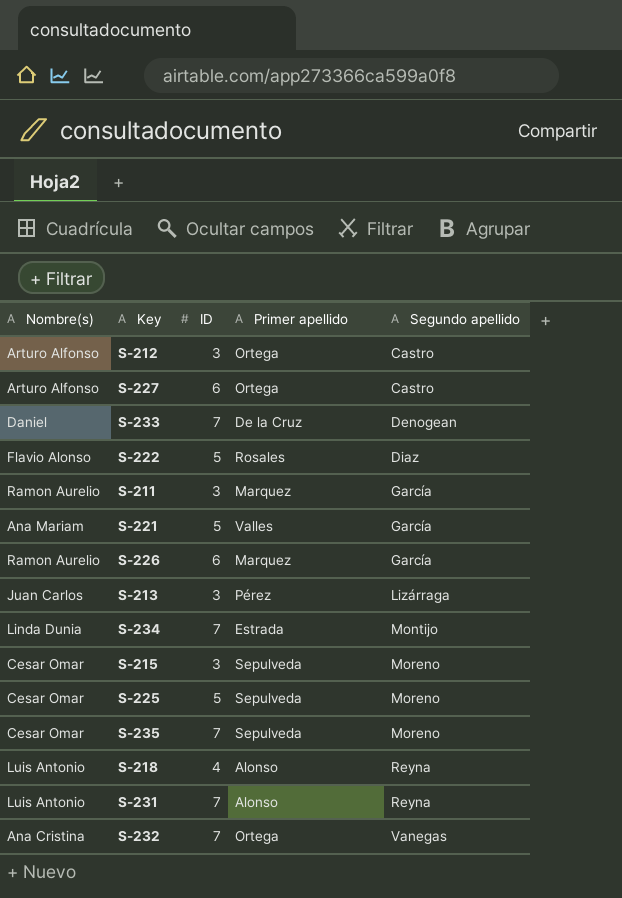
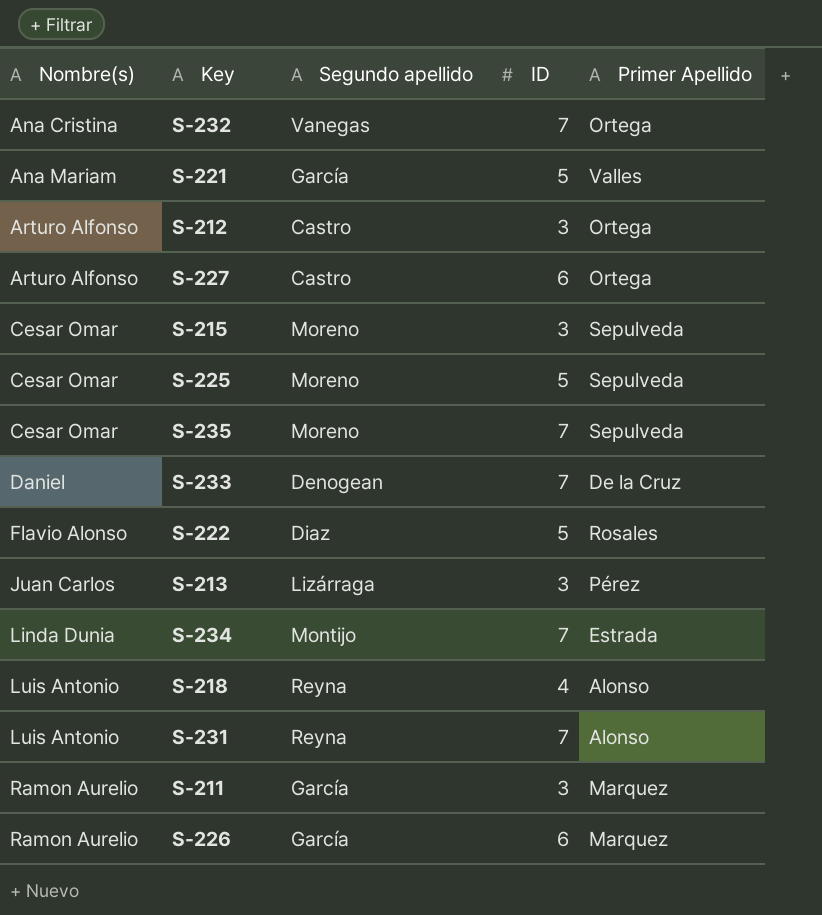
row order: Segundo apellido ascending -> Nombre(s) ascending
column Segundo apellido | position: 5 -> 3
column name: Primer apellido -> Primer Apellido

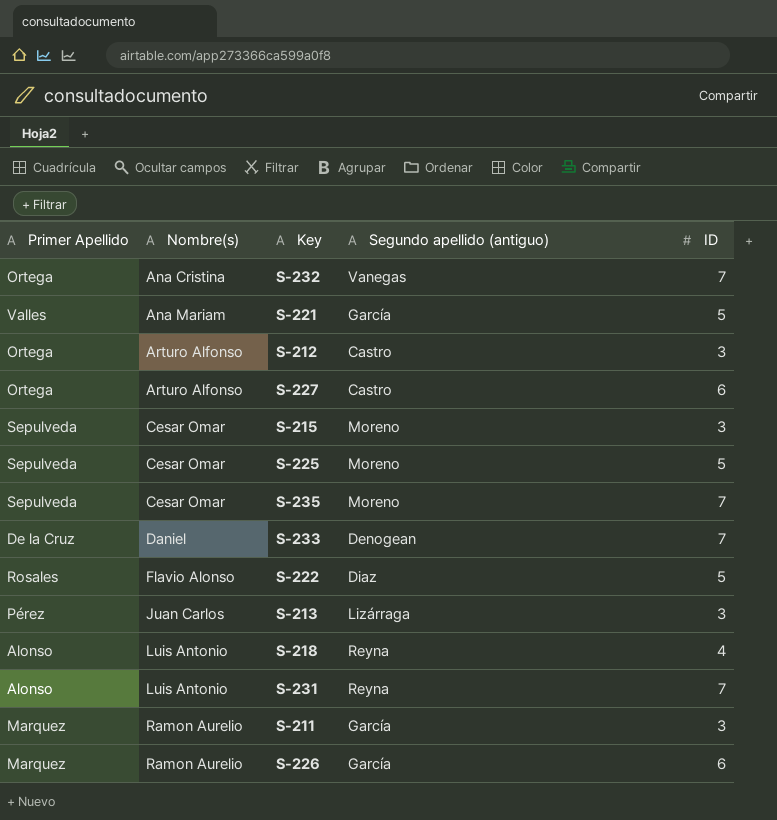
column Primer Apellido | position: 5 -> 1
column name: Segundo apellido -> Segundo apellido (antiguo)
row S-234: Linda Dunia | Montijo | 7 | Estrada -> none

